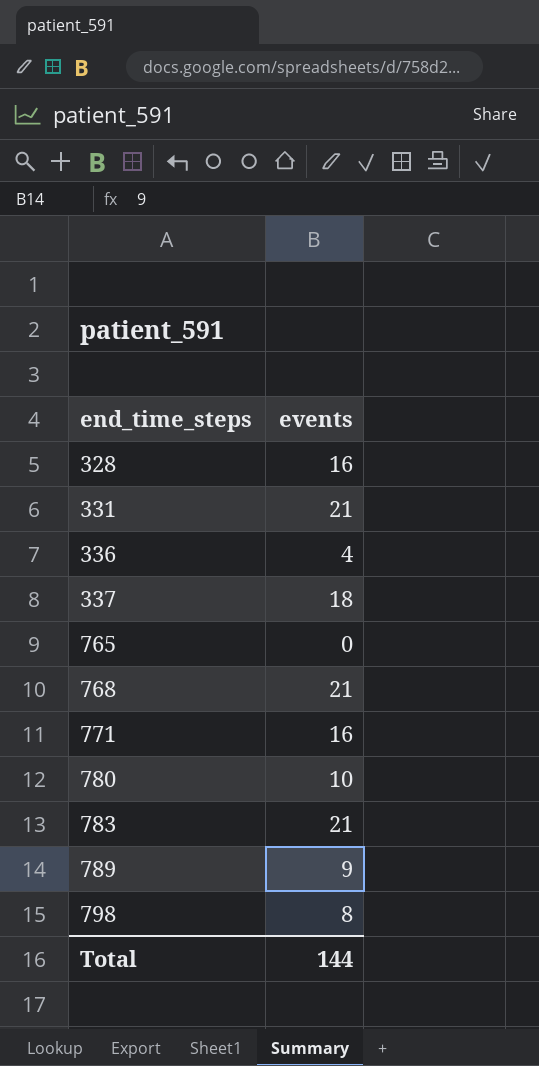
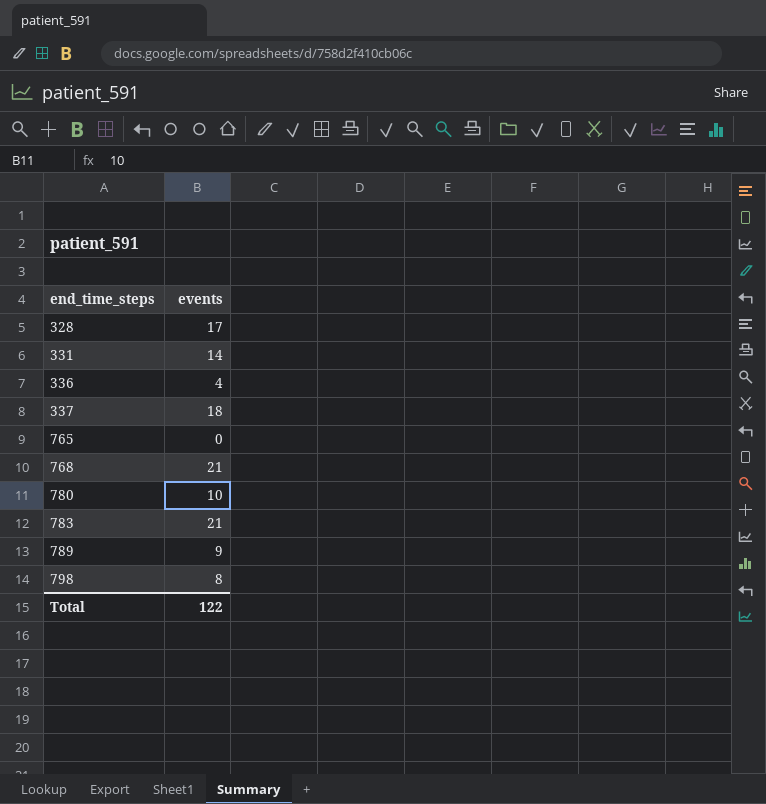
row 771: 16 -> none
328 | events: 16 -> 17
331 | events: 21 -> 14
Total | events: 144 -> 122

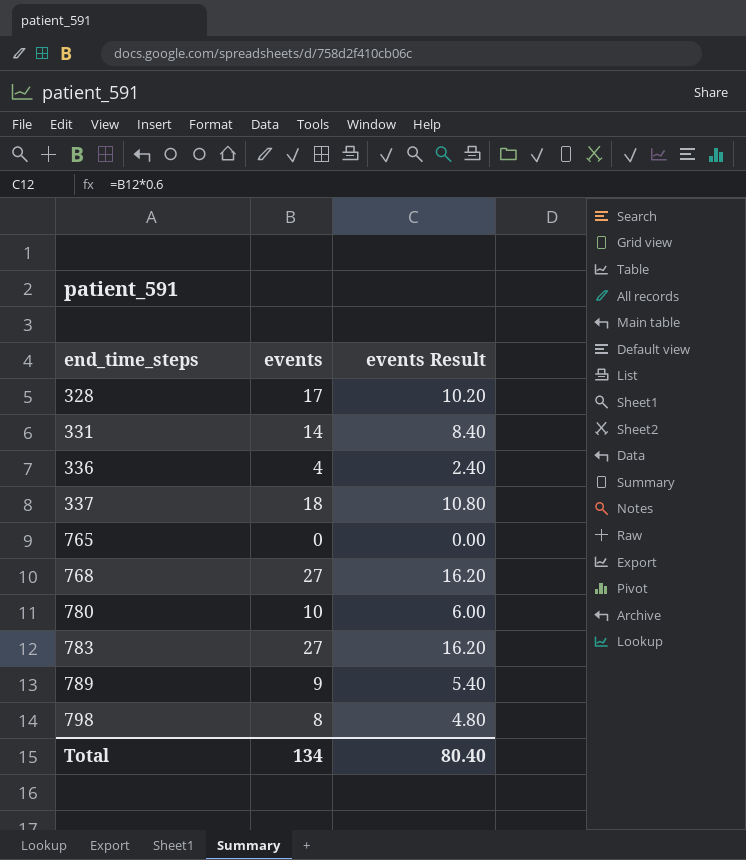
column events Result | formula: none -> [events] * 0.6
768 | events: 21 -> 27
783 | events: 21 -> 27
Total | events: 122 -> 134

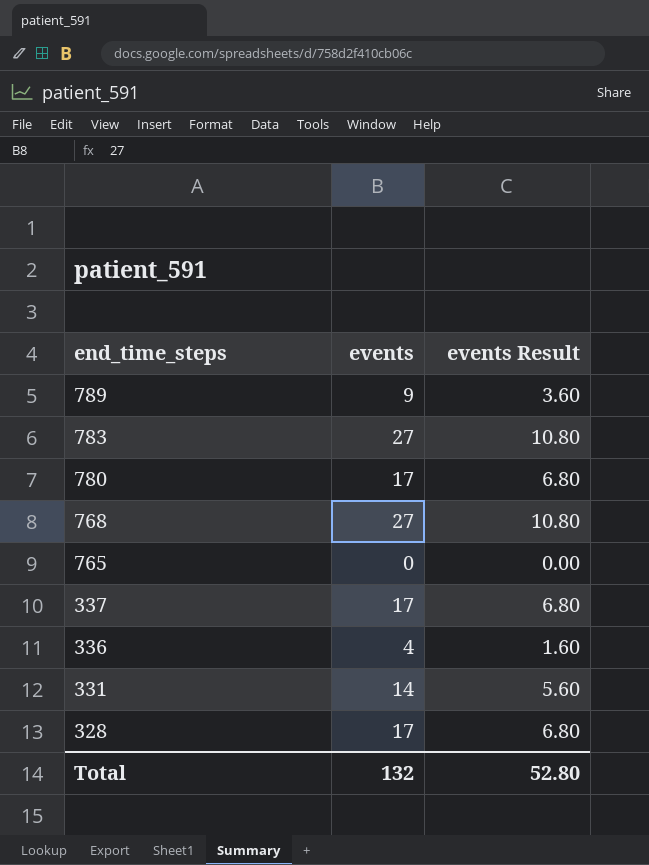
row order: end_time_steps ascending -> end_time_steps descending
column events Result | formula: [events] * 0.6 -> [events] * 0.4
row 798: 8 | 4.80 -> none
780 | events: 10 -> 17
337 | events: 18 -> 17
Total | events: 134 -> 132
Total | events Result: 80.40 -> 52.80

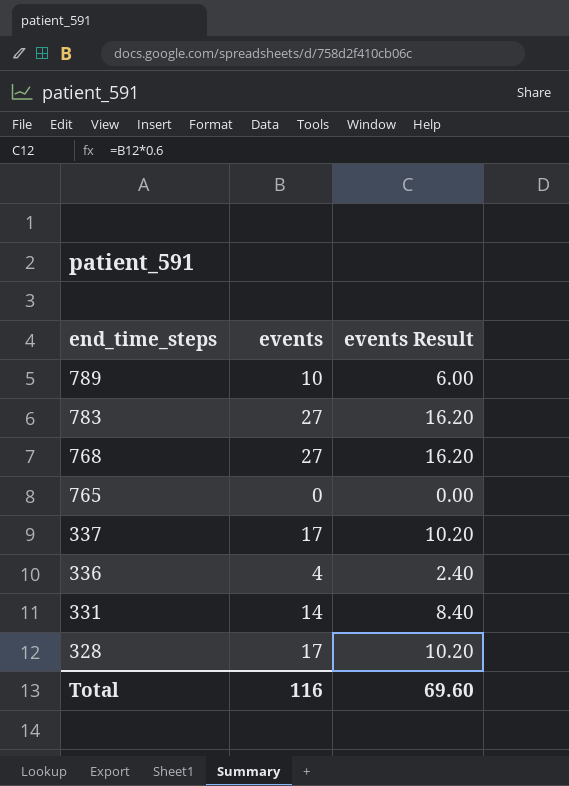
column events Result | formula: [events] * 0.4 -> [events] * 0.6
row 780: 17 | 6.80 -> none
789 | events: 9 -> 10
Total | events: 132 -> 116
Total | events Result: 52.80 -> 69.60

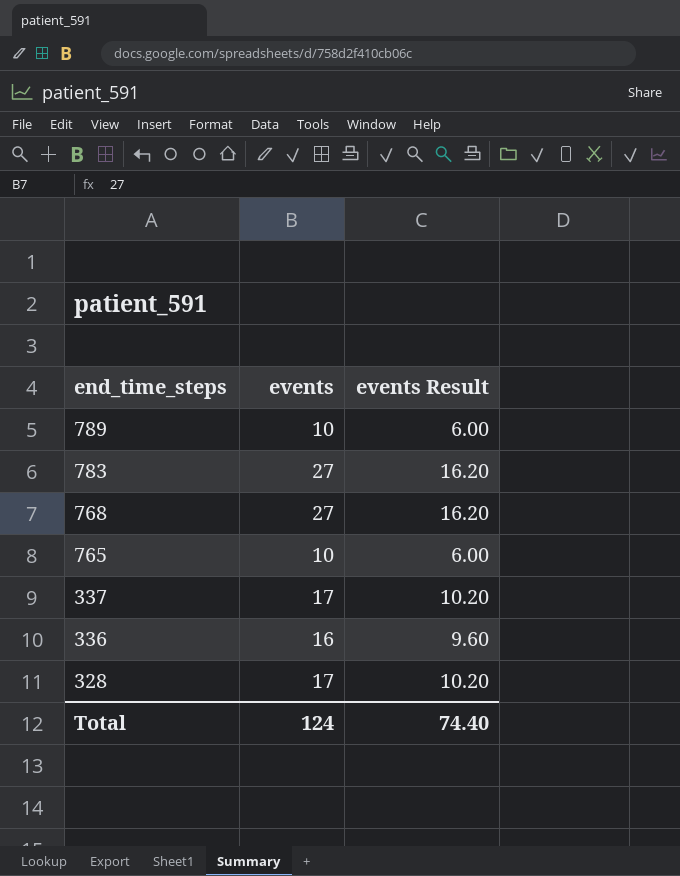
row 331: 14 | 8.40 -> none
765 | events: 0 -> 10
765 | events Result: 0.00 -> 6.00
336 | events: 4 -> 16
336 | events Result: 2.40 -> 9.60
Total | events: 116 -> 124
Total | events Result: 69.60 -> 74.40

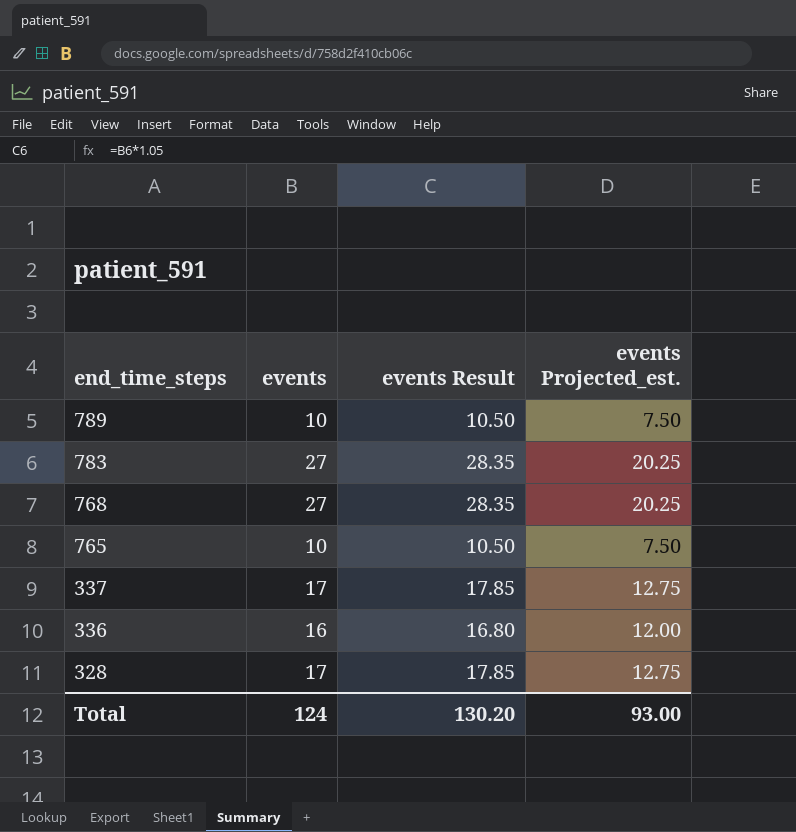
column events Result | formula: [events] * 0.6 -> [events] * 1.05
column events Projected_est. | formula: none -> [events] * 0.75
Total | events Result: 74.40 -> 130.20

